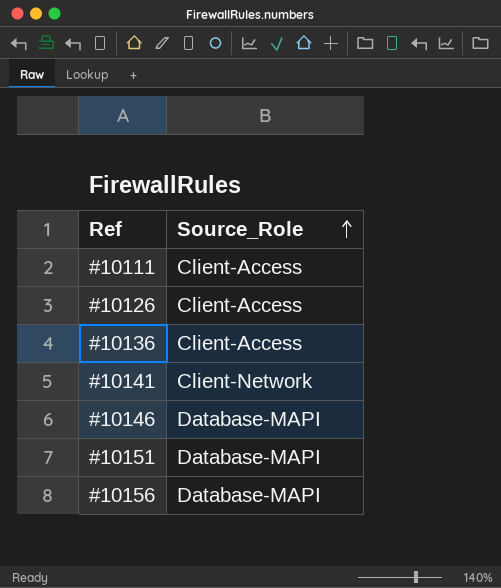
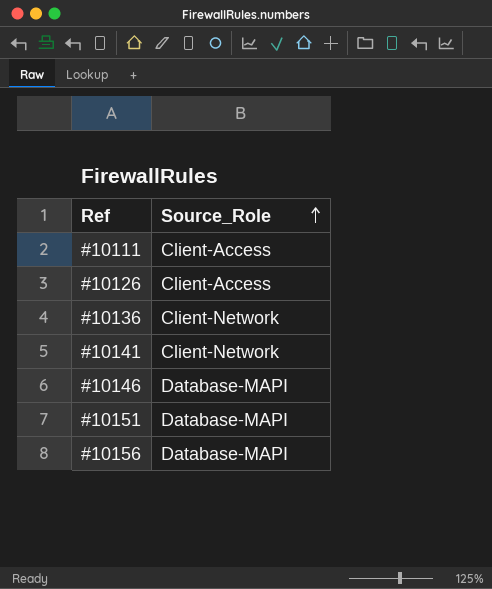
#10136 | Source_Role: Client-Access -> Client-Network

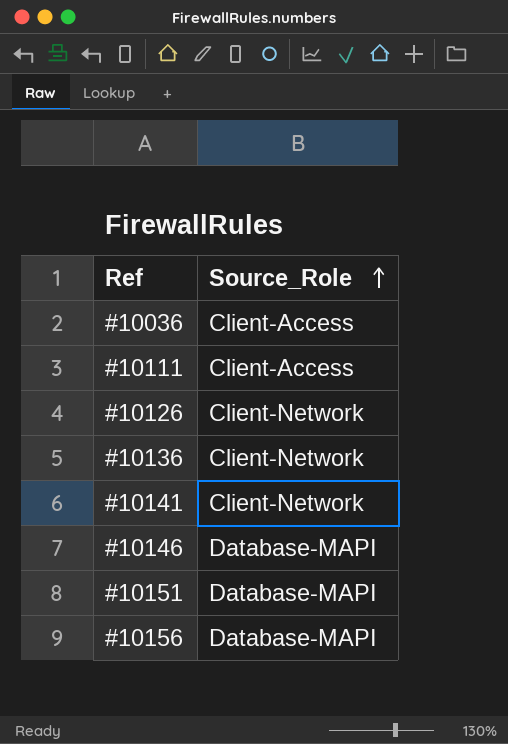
row #10036: none -> Client-Access
#10126 | Source_Role: Client-Access -> Client-Network

